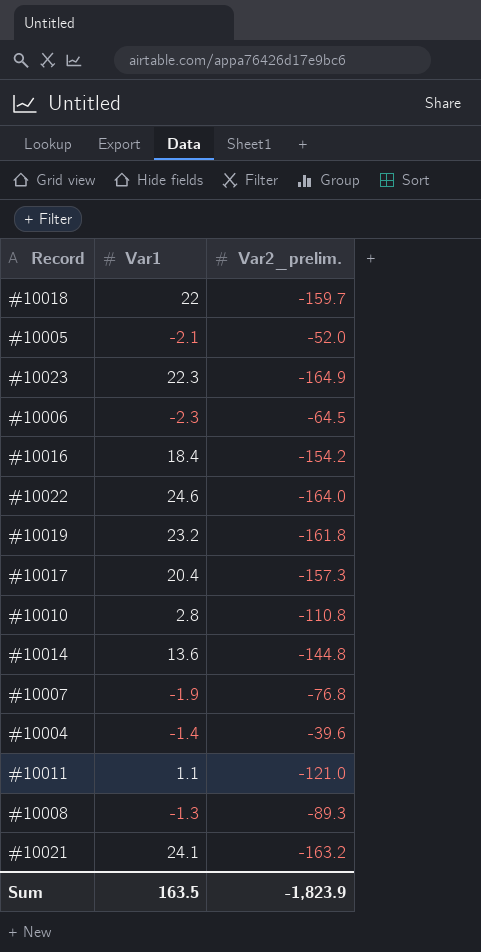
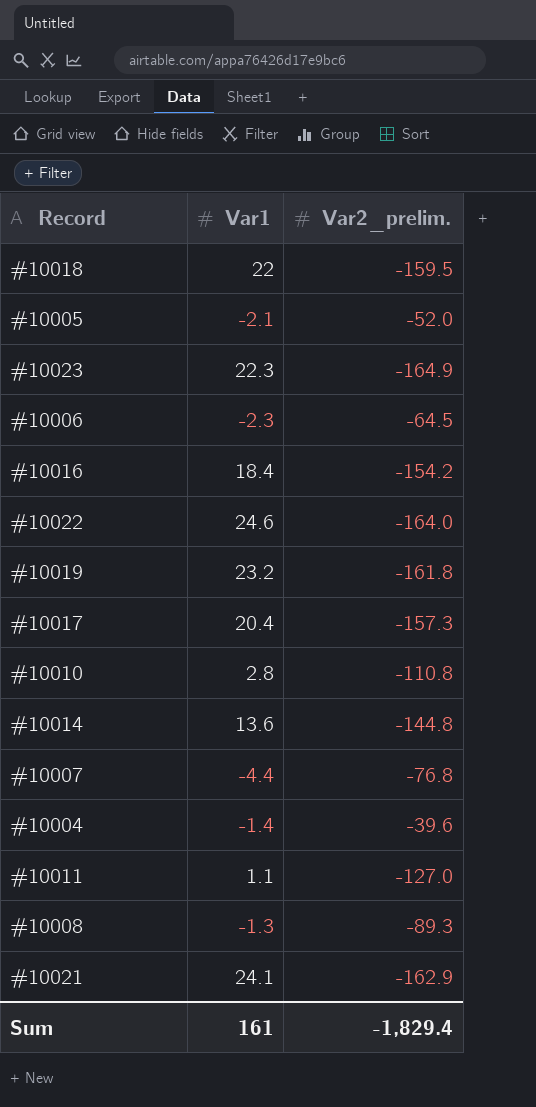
#10018 | Var2_prelim.: -159.7 -> -159.5
#10007 | Var1: -1.9 -> -4.4
#10011 | Var2_prelim.: -121.0 -> -127.0
#10021 | Var2_prelim.: -163.2 -> -162.9
Sum | Var1: 163.5 -> 161
Sum | Var2_prelim.: -1,823.9 -> -1,829.4

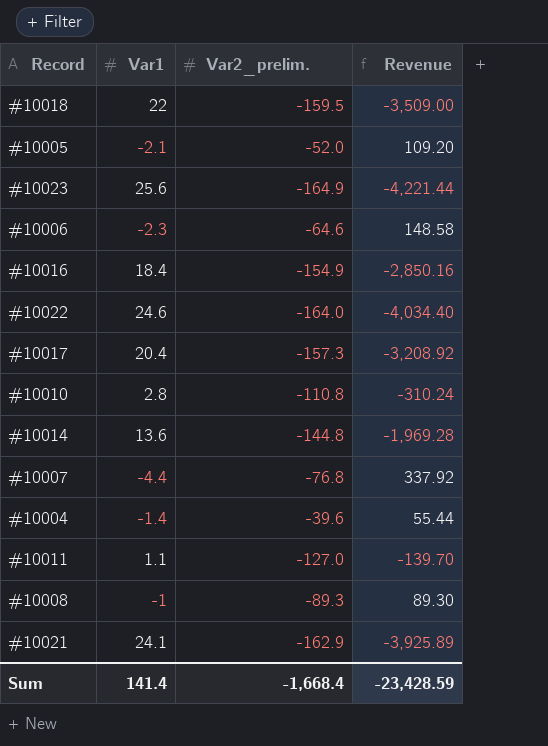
column Revenue | formula: none -> [Var1] * [Var2_prelim.]
row #10019: 23.2 | -161.8 -> none
#10023 | Var1: 22.3 -> 25.6
#10006 | Var2_prelim.: -64.5 -> -64.6
#10016 | Var2_prelim.: -154.2 -> -154.9
#10008 | Var1: -1.3 -> -1
Sum | Var1: 161 -> 141.4
Sum | Var2_prelim.: -1,829.4 -> -1,668.4

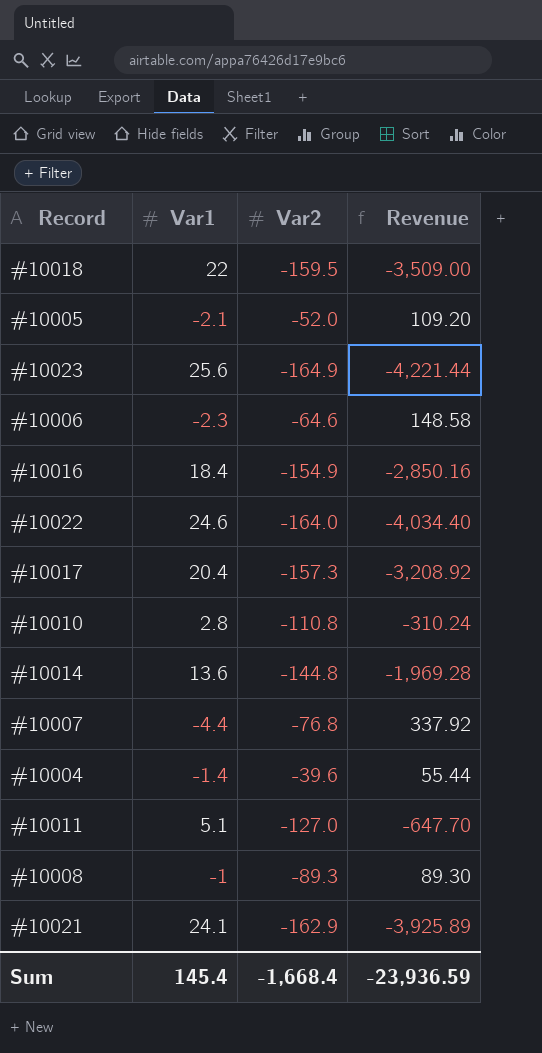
column name: Var2_prelim. -> Var2
#10011 | Var1: 1.1 -> 5.1
#10011 | Revenue: -139.70 -> -647.70
Sum | Var1: 141.4 -> 145.4
Sum | Revenue: -23,428.59 -> -23,936.59

